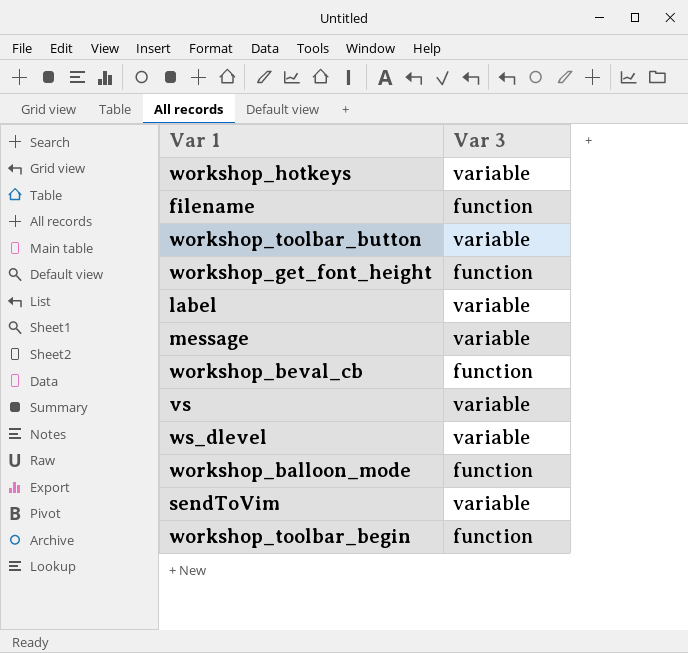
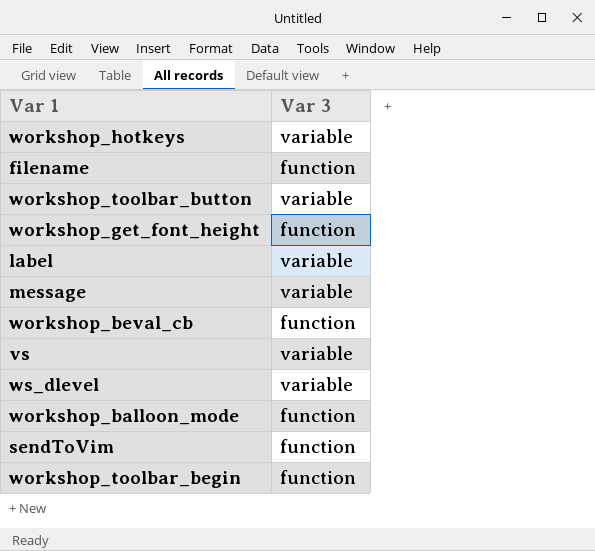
sendToVim | Var 3: variable -> function

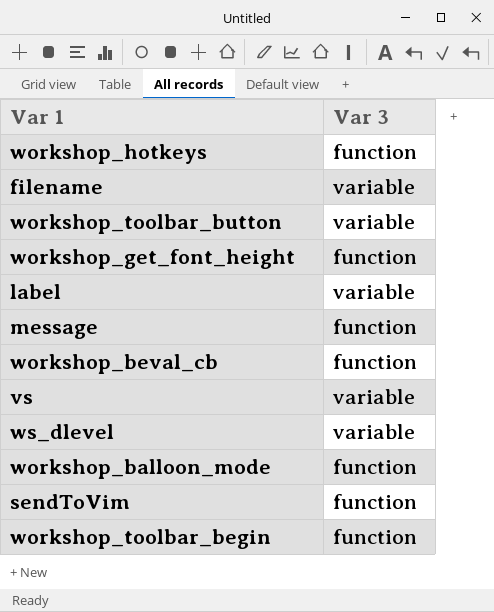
workshop_hotkeys | Var 3: variable -> function
filename | Var 3: function -> variable
message | Var 3: variable -> function

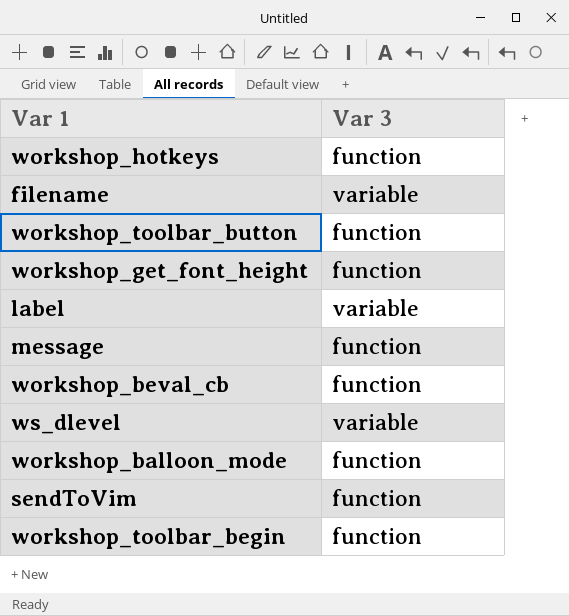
row vs: variable -> none
workshop_toolbar_button | Var 3: variable -> function

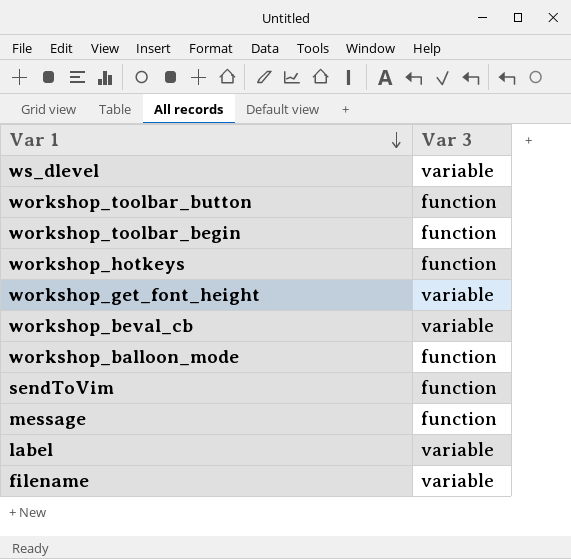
row order: none -> Var 1 descending
workshop_get_font_height | Var 3: function -> variable
workshop_beval_cb | Var 3: function -> variable

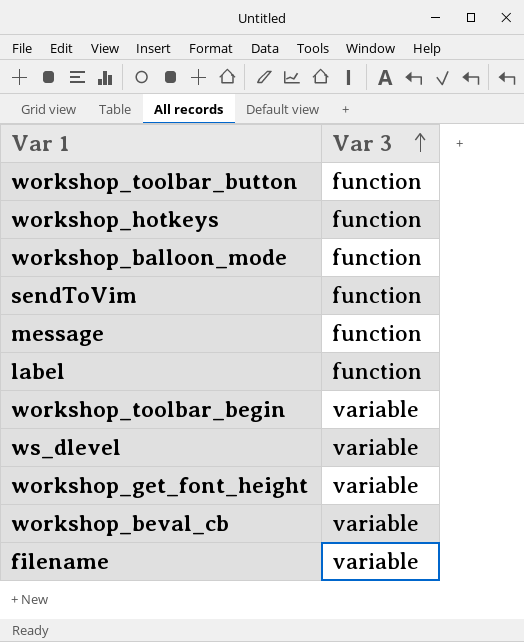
row order: Var 1 descending -> Var 3 ascending
label | Var 3: variable -> function
workshop_toolbar_begin | Var 3: function -> variable

